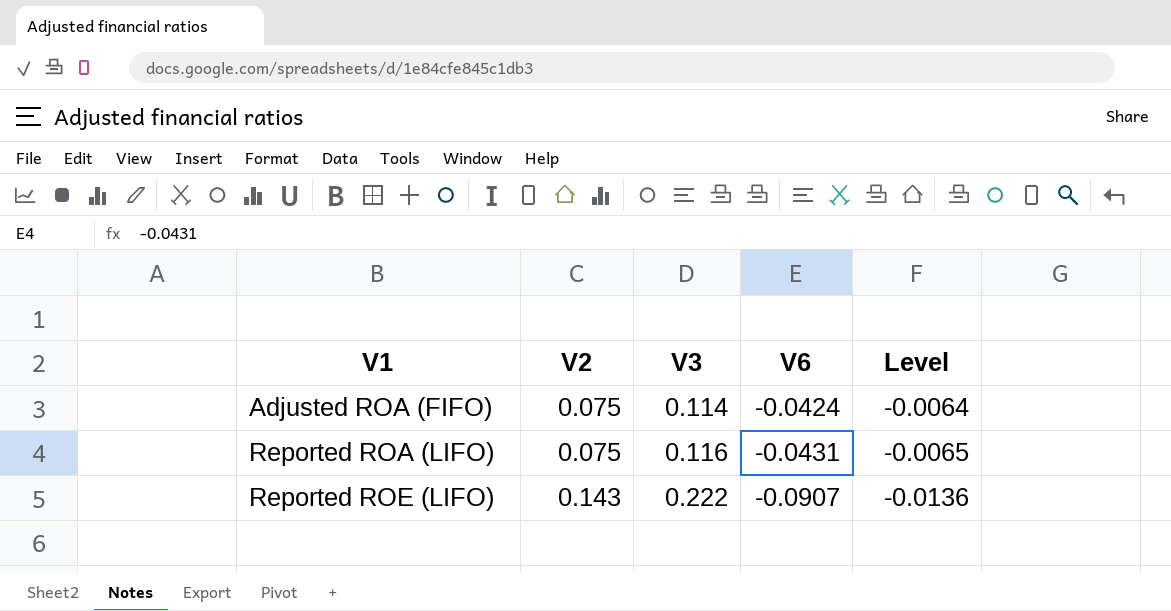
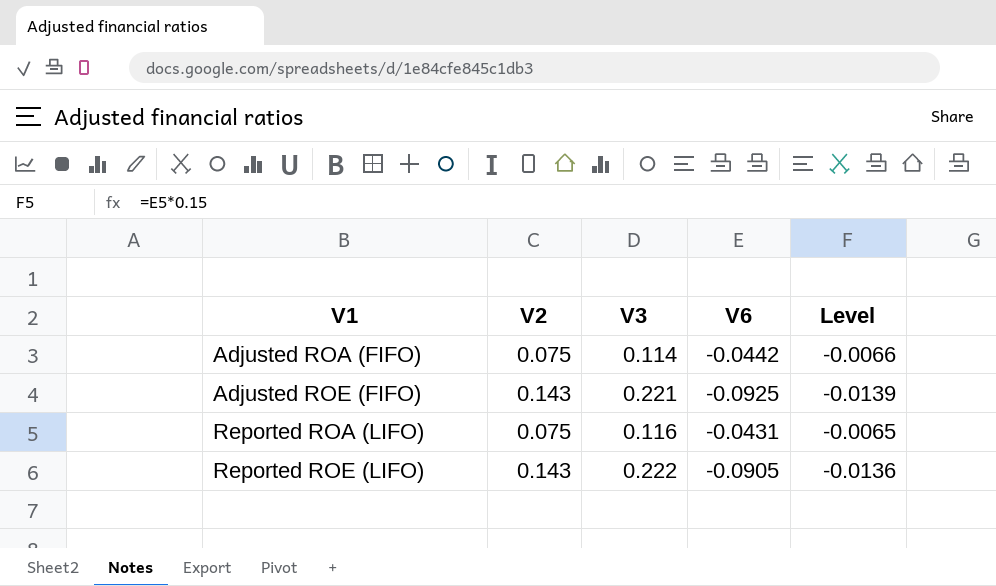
Adjusted ROA (FIFO) | V6: -0.0424 -> -0.0442
Adjusted ROA (FIFO) | Level: -0.0064 -> -0.0066
row Adjusted ROE (FIFO): none -> 0.143 | 0.221 | -0.0925 | -0.0139
Reported ROE (LIFO) | V6: -0.0907 -> -0.0905

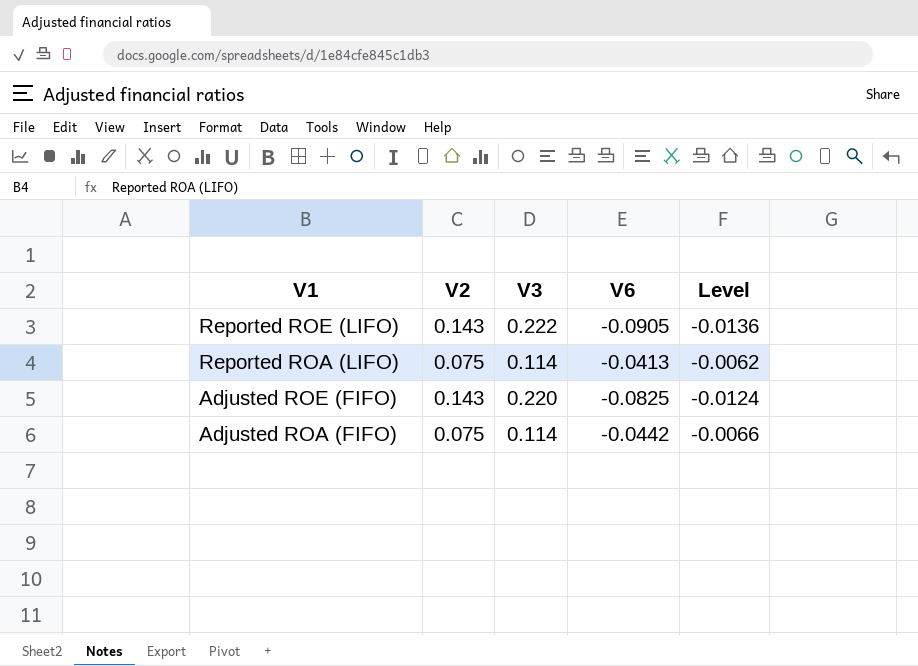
row order: V1 ascending -> V1 descending
Reported ROA (LIFO) | V3: 0.116 -> 0.114
Reported ROA (LIFO) | V6: -0.0431 -> -0.0413
Reported ROA (LIFO) | Level: -0.0065 -> -0.0062
Adjusted ROE (FIFO) | V3: 0.221 -> 0.220
Adjusted ROE (FIFO) | V6: -0.0925 -> -0.0825
Adjusted ROE (FIFO) | Level: -0.0139 -> -0.0124

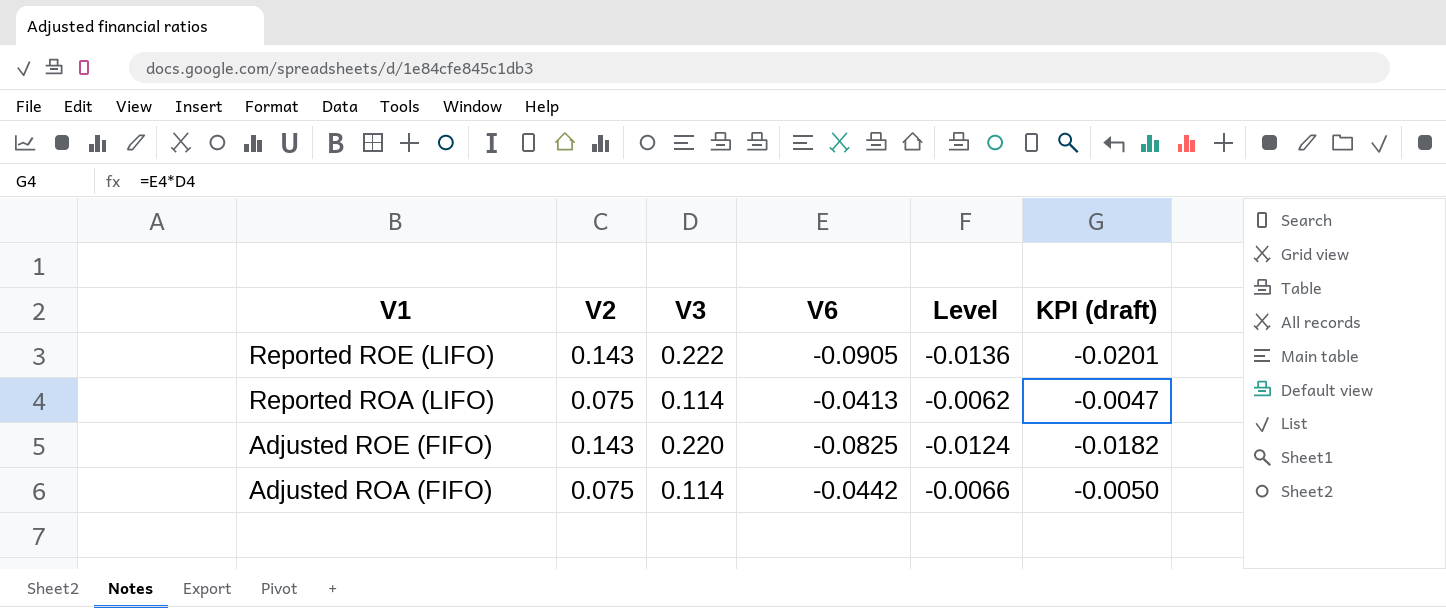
column KPI (draft) | formula: none -> [V3] * [V6]

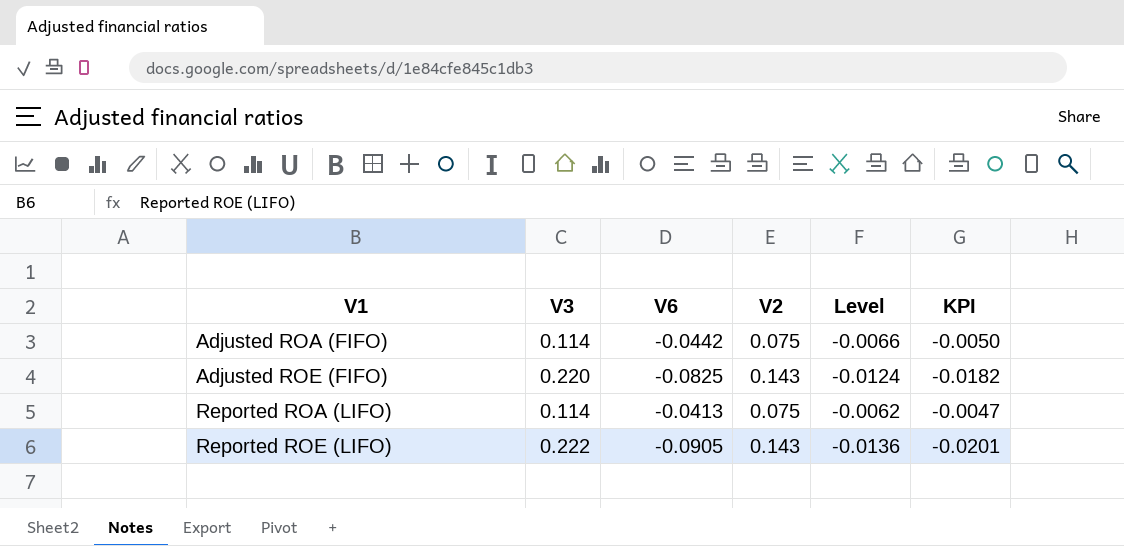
row order: V1 descending -> V1 ascending
column V2 | position: 2 -> 4
column name: KPI (draft) -> KPI

